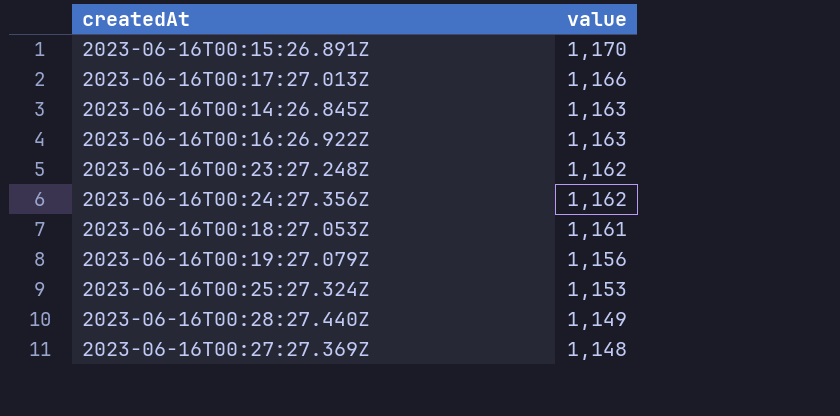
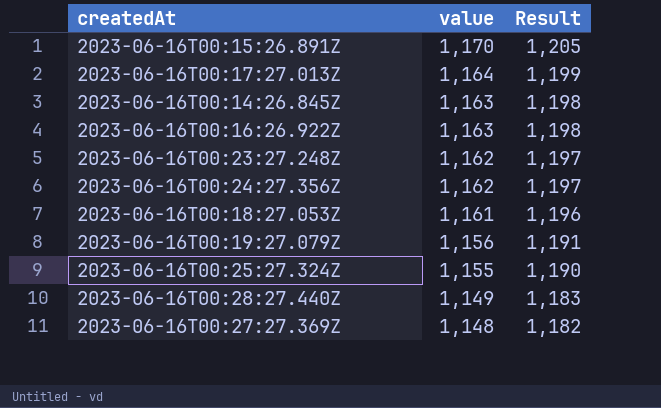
column Result | formula: none -> [value] * 1.03
2023-06-16T00:17:27.013Z | value: 1,166 -> 1,164
2023-06-16T00:25:27.324Z | value: 1,153 -> 1,155

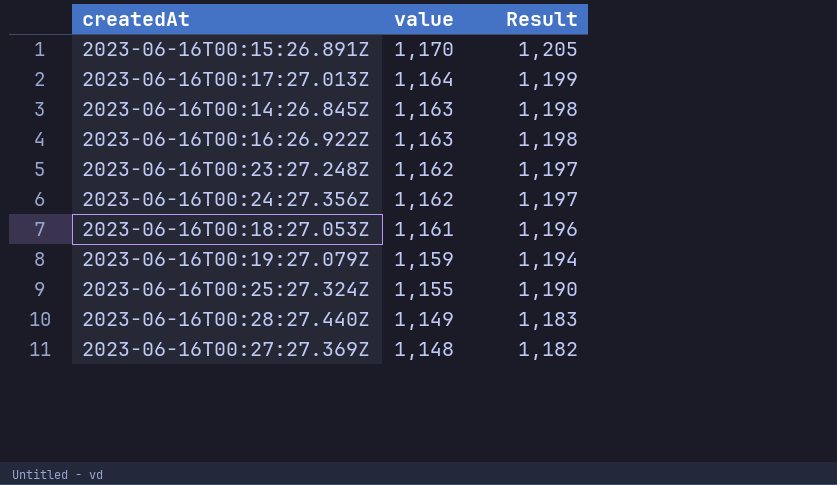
2023-06-16T00:19:27.079Z | value: 1,156 -> 1,159
2023-06-16T00:19:27.079Z | Result: 1,191 -> 1,194

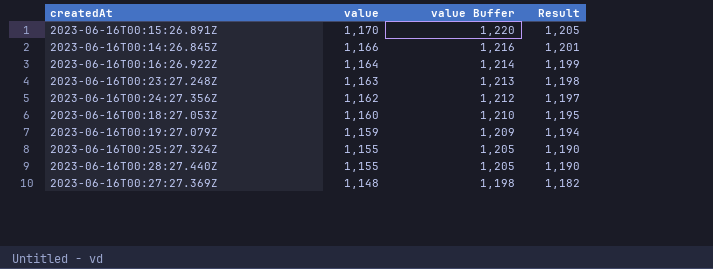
column value Buffer | formula: none -> [value] + 50
row 2023-06-16T00:17:27.013Z: 1,164 | 1,199 -> none
2023-06-16T00:14:26.845Z | value: 1,163 -> 1,166
2023-06-16T00:14:26.845Z | Result: 1,198 -> 1,201
2023-06-16T00:16:26.922Z | value: 1,163 -> 1,164
2023-06-16T00:16:26.922Z | Result: 1,198 -> 1,199
2023-06-16T00:23:27.248Z | value: 1,162 -> 1,163
2023-06-16T00:23:27.248Z | Result: 1,197 -> 1,198
2023-06-16T00:18:27.053Z | value: 1,161 -> 1,160
2023-06-16T00:18:27.053Z | Result: 1,196 -> 1,195
2023-06-16T00:28:27.440Z | value: 1,149 -> 1,155
2023-06-16T00:28:27.440Z | Result: 1,183 -> 1,190

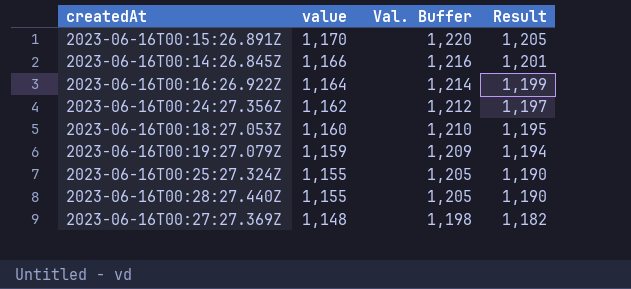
column name: value Buffer -> Val. Buffer
row 2023-06-16T00:23:27.248Z: 1,163 | 1,213 | 1,198 -> none

